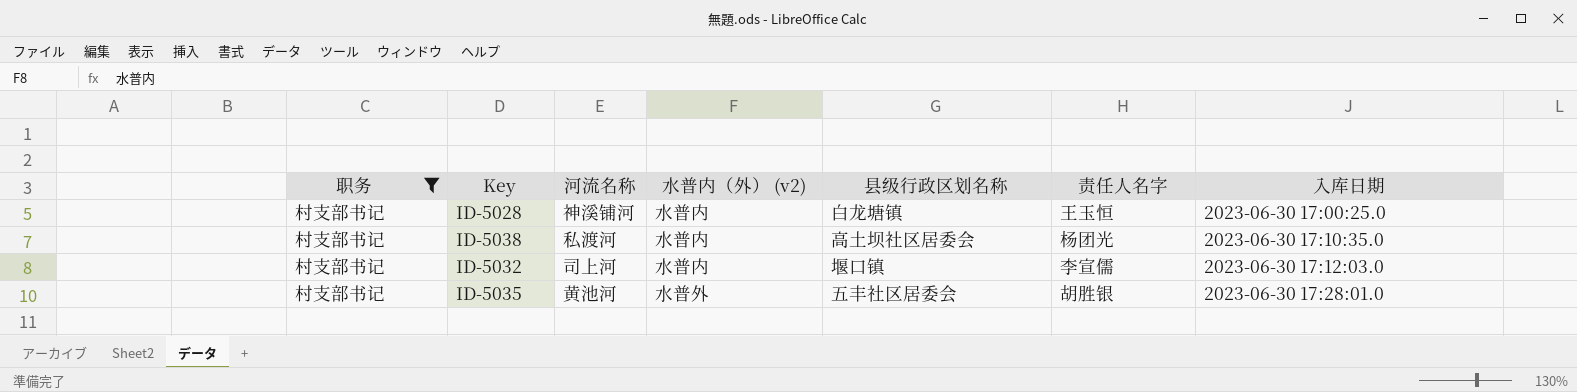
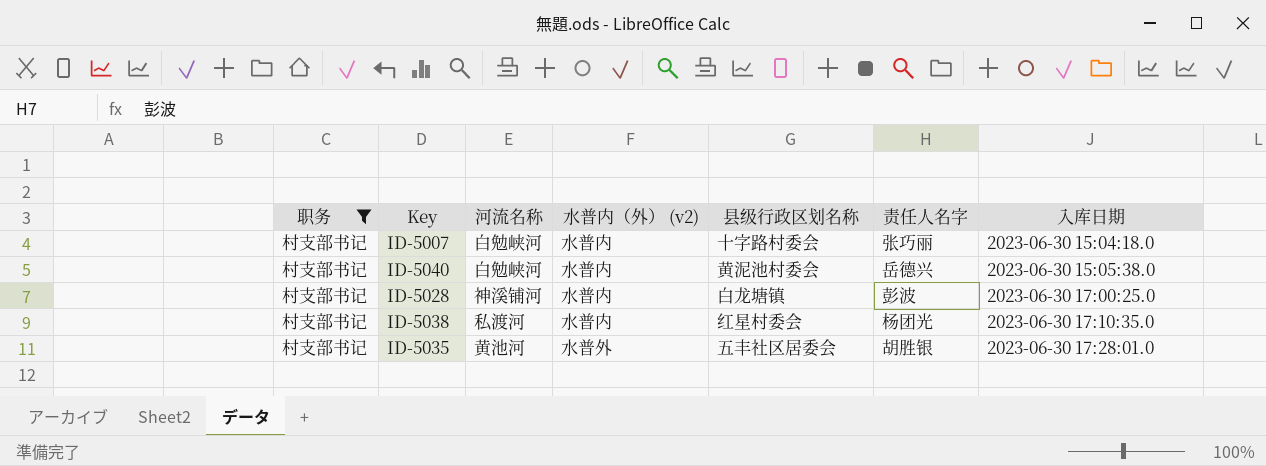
row ID-5032: 村支部书记 | 司上河 | 水普内 | 堰口镇 | 李宣儒 | 2023-06-30 17:12:03.0 -> none
row ID-5007: none -> 村支部书记 | 白勉峡河 | 水普内 | 十字路村委会 | 张巧丽 | 2023-06-30 15:04:18.0
row ID-5040: none -> 村支部书记 | 白勉峡河 | 水普内 | 黄泥池村委会 | 岳德兴 | 2023-06-30 15:05:38.0
ID-5028 | 责任人名字: 王玉恒 -> 彭波
ID-5038 | 县级行政区划名称: 高土坝社区居委会 -> 红星村委会

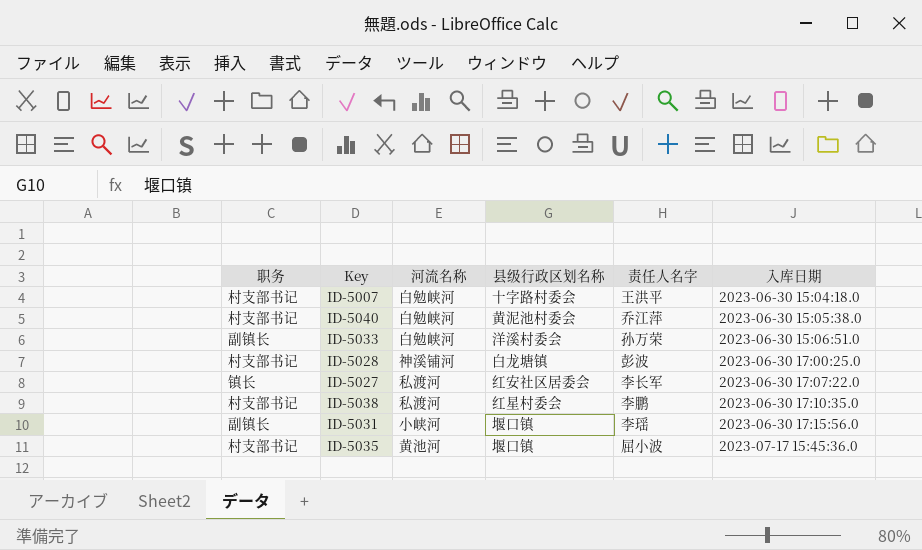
filter: 职务 = 村支部书记 -> none
column 水普内（外） (v2) | position: 4 -> none
ID-5007 | 责任人名字: 张巧丽 -> 王洪平
ID-5040 | 责任人名字: 岳德兴 -> 乔江萍
ID-5038 | 责任人名字: 杨团光 -> 李鹏
ID-5035 | 县级行政区划名称: 五丰社区居委会 -> 堰口镇
ID-5035 | 责任人名字: 胡胜银 -> 屈小波
ID-5035 | 入库日期: 2023-06-30 17:28:01.0 -> 2023-07-17 15:45:36.0

